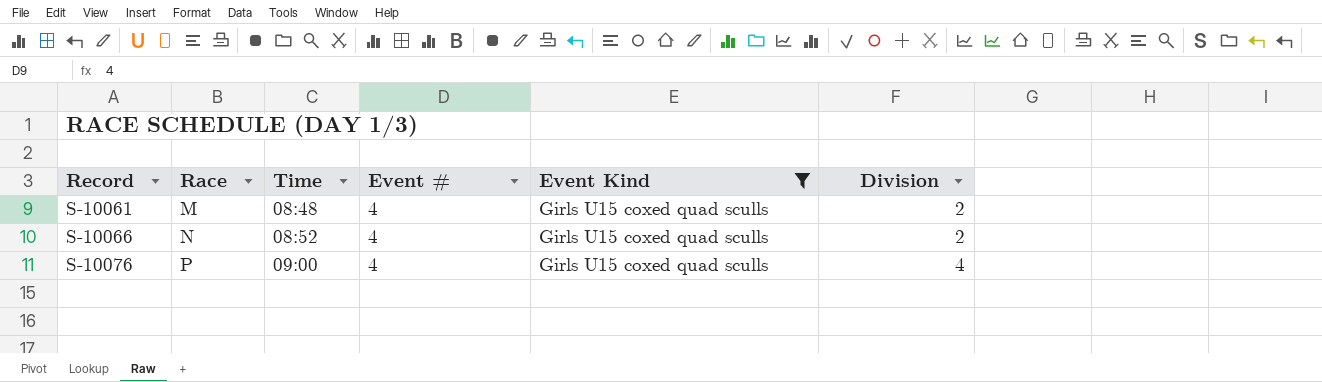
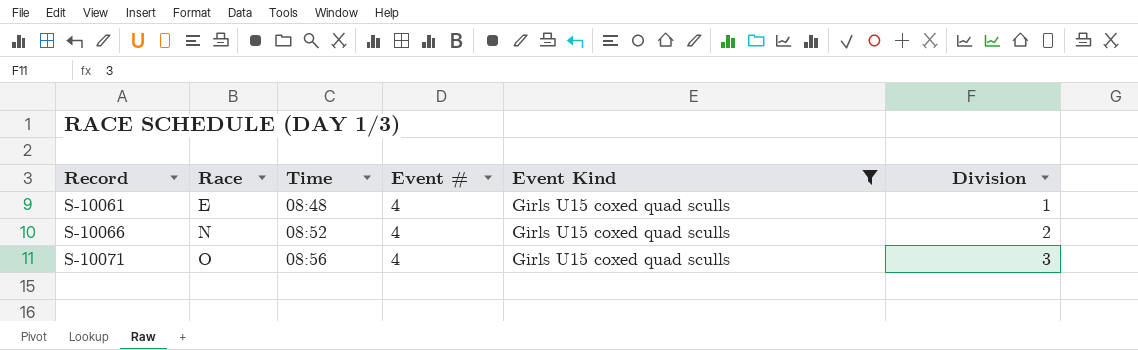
row S-10076: P | 09:00 | 4 | Girls U15 coxed quad sculls | 4 -> none
S-10061 | Race: M -> E
S-10061 | Division: 2 -> 1
row S-10071: none -> O | 08:56 | 4 | Girls U15 coxed quad sculls | 3

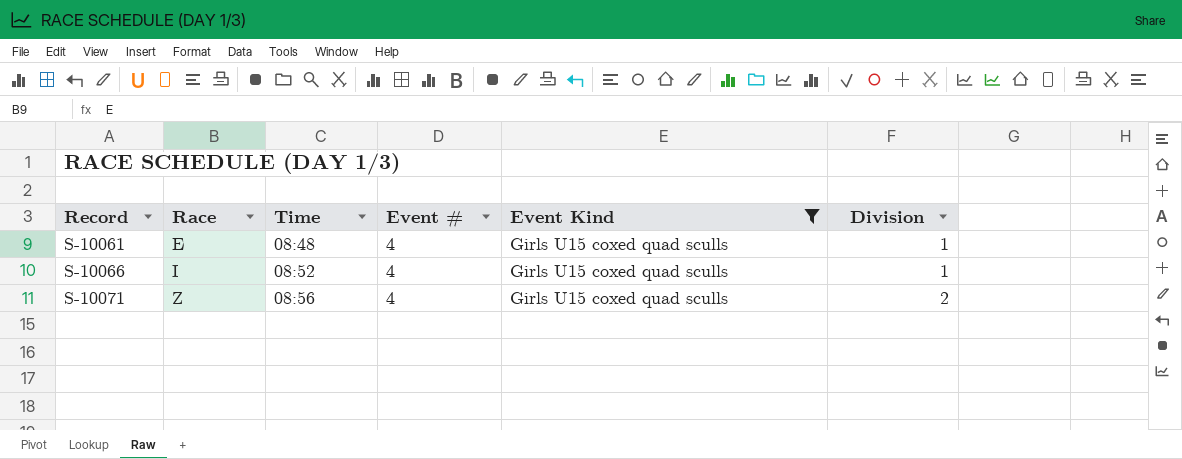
S-10066 | Race: N -> I
S-10066 | Division: 2 -> 1
S-10071 | Race: O -> Z
S-10071 | Division: 3 -> 2

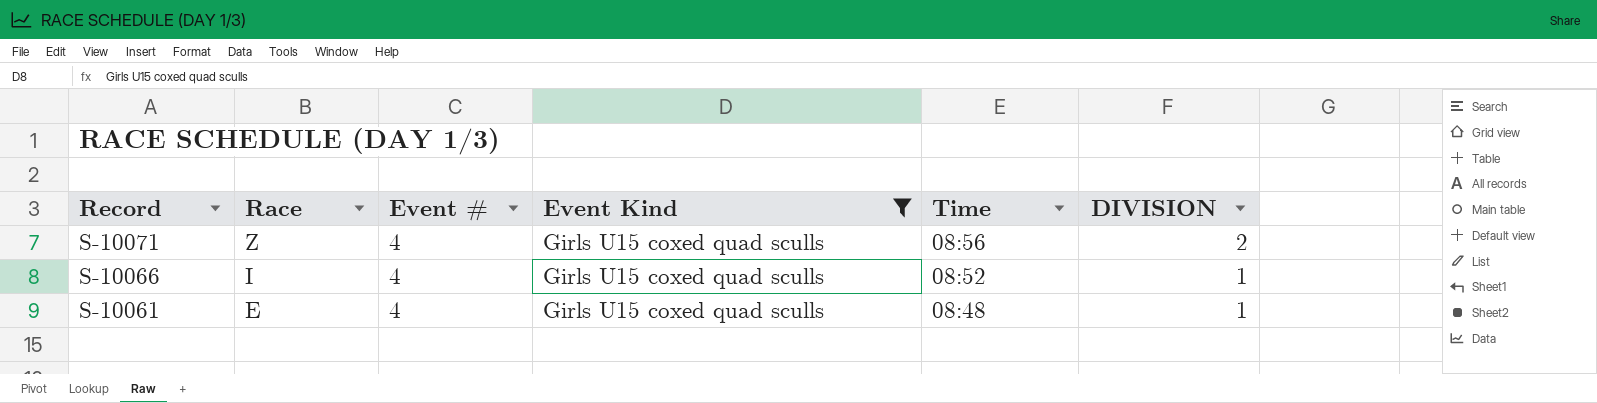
row order: Record ascending -> Record descending
column Time | position: 3 -> 5
column name: Division -> DIVISION

